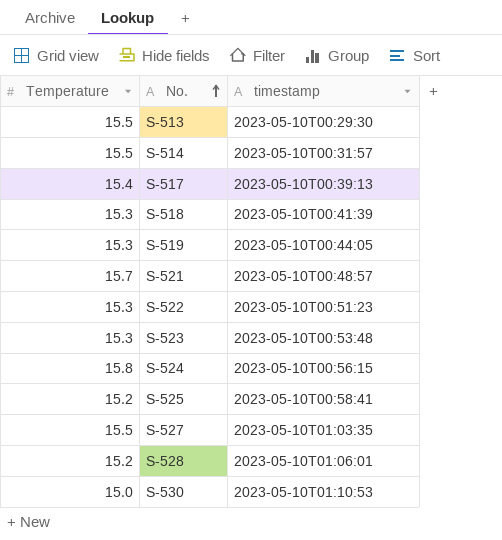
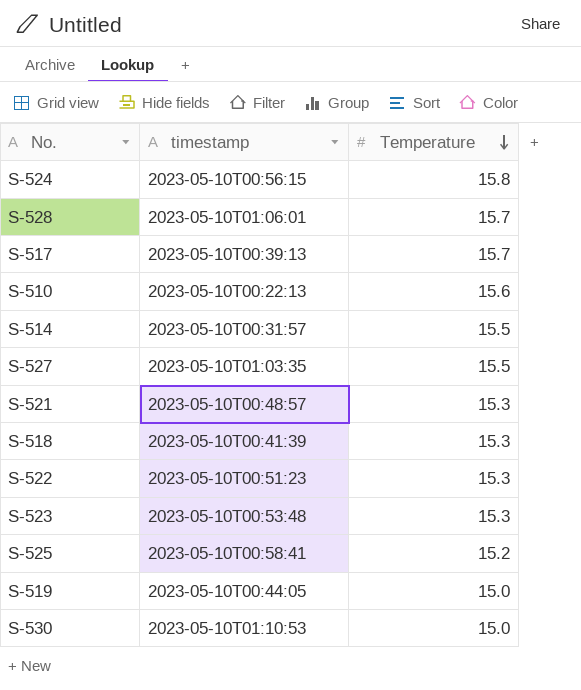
row order: No. ascending -> Temperature descending
column Temperature | position: 1 -> 3
row S-513: 15.5 | 2023-05-10T00:29:30 -> none
S-528 | Temperature: 15.2 -> 15.7
S-517 | Temperature: 15.4 -> 15.7
row S-510: none -> 2023-05-10T00:22:13 | 15.6
S-521 | Temperature: 15.7 -> 15.3
S-519 | Temperature: 15.3 -> 15.0

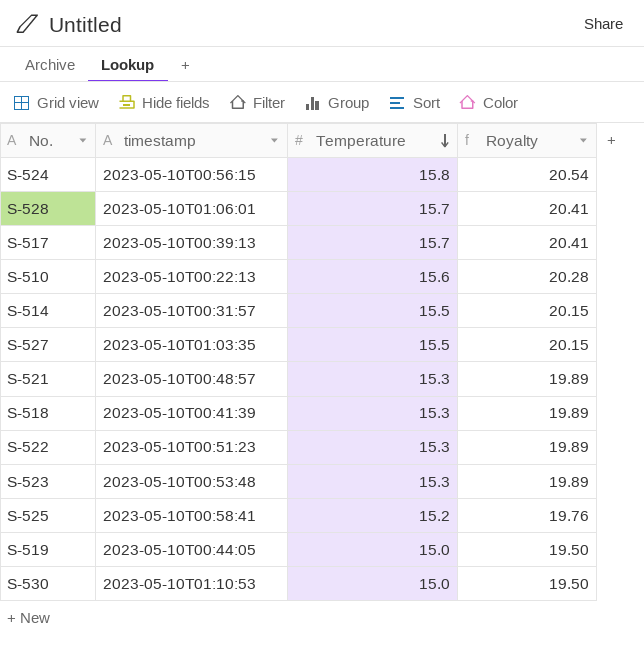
column Royalty | formula: none -> [Temperature] * 1.3

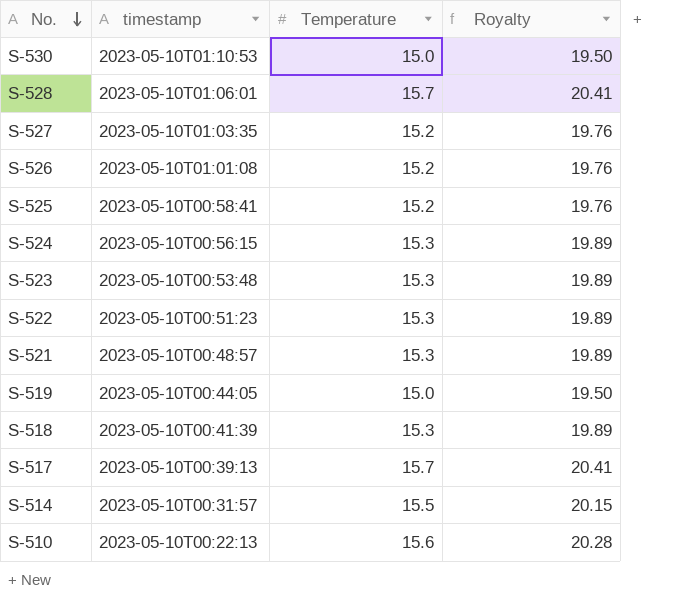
row order: Temperature descending -> No. descending
S-527 | Temperature: 15.5 -> 15.2
S-527 | Royalty: 20.15 -> 19.76
row S-526: none -> 2023-05-10T01:01:08 | 15.2 | 19.76
S-524 | Temperature: 15.8 -> 15.3
S-524 | Royalty: 20.54 -> 19.89

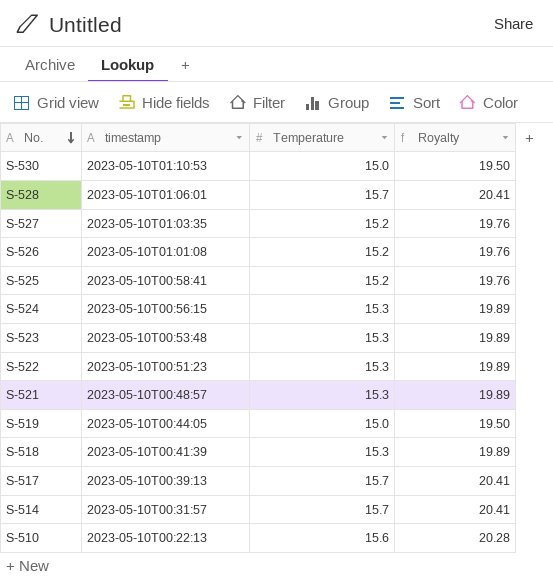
S-514 | Temperature: 15.5 -> 15.7
S-514 | Royalty: 20.15 -> 20.41

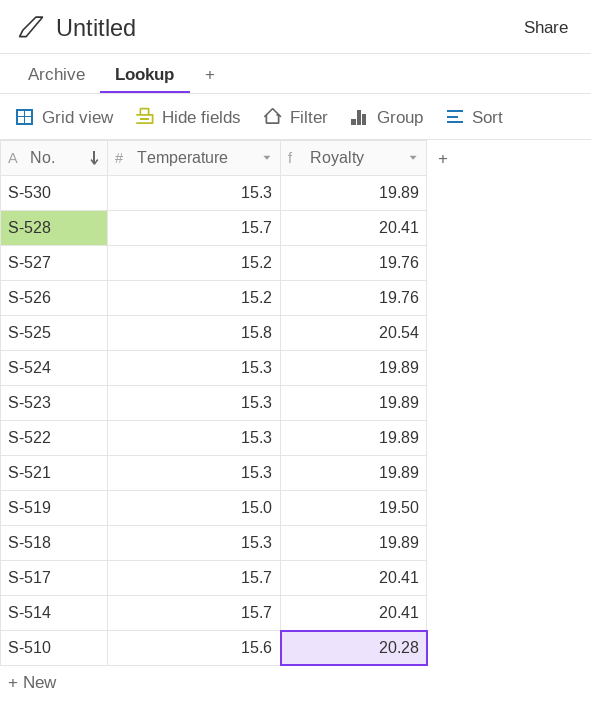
column timestamp | position: 2 -> none
S-530 | Temperature: 15.0 -> 15.3
S-530 | Royalty: 19.50 -> 19.89
S-525 | Temperature: 15.2 -> 15.8
S-525 | Royalty: 19.76 -> 20.54

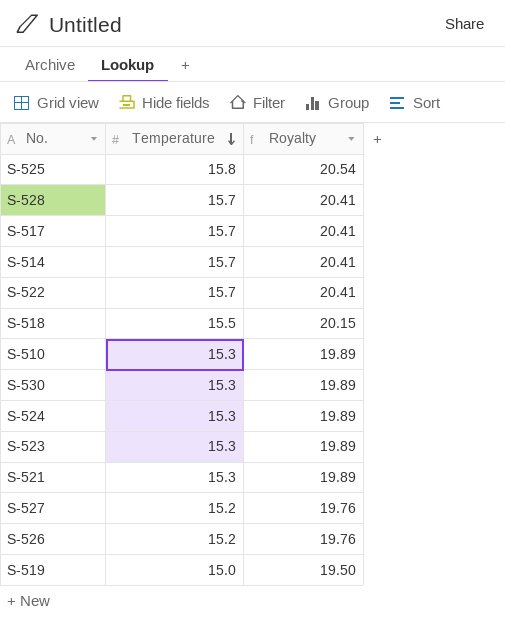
row order: No. descending -> Temperature descending
S-522 | Temperature: 15.3 -> 15.7
S-522 | Royalty: 19.89 -> 20.41
S-518 | Temperature: 15.3 -> 15.5
S-518 | Royalty: 19.89 -> 20.15
S-510 | Temperature: 15.6 -> 15.3
S-510 | Royalty: 20.28 -> 19.89

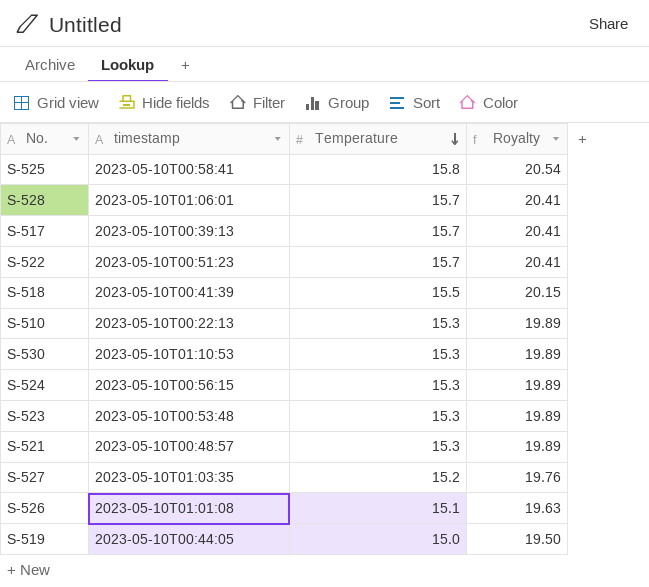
column timestamp | position: none -> 2
row S-514: 15.7 | 20.41 -> none
S-526 | Temperature: 15.2 -> 15.1
S-526 | Royalty: 19.76 -> 19.63

